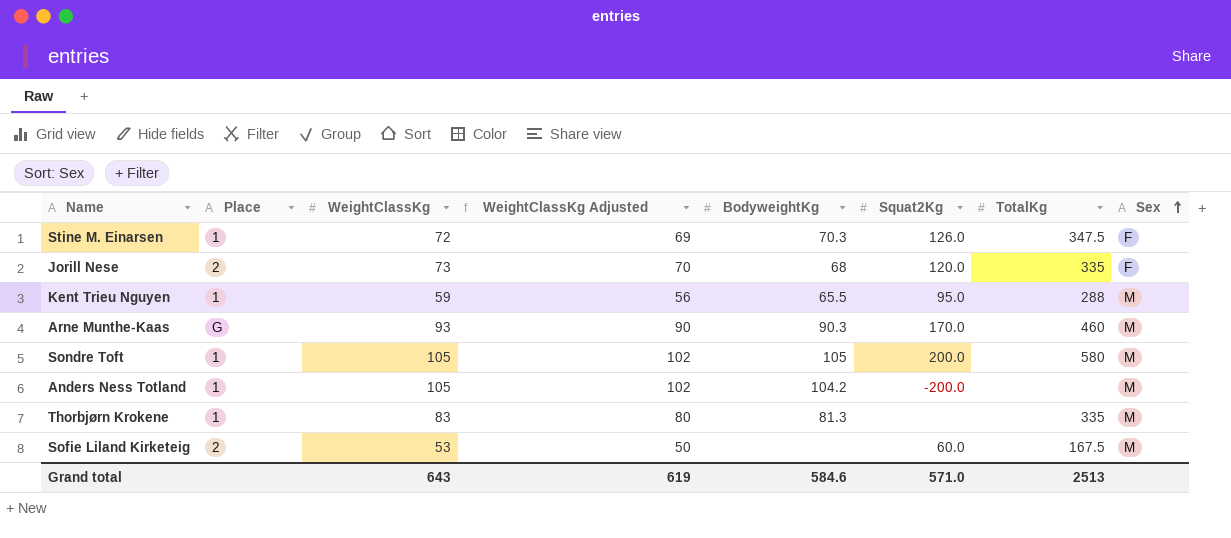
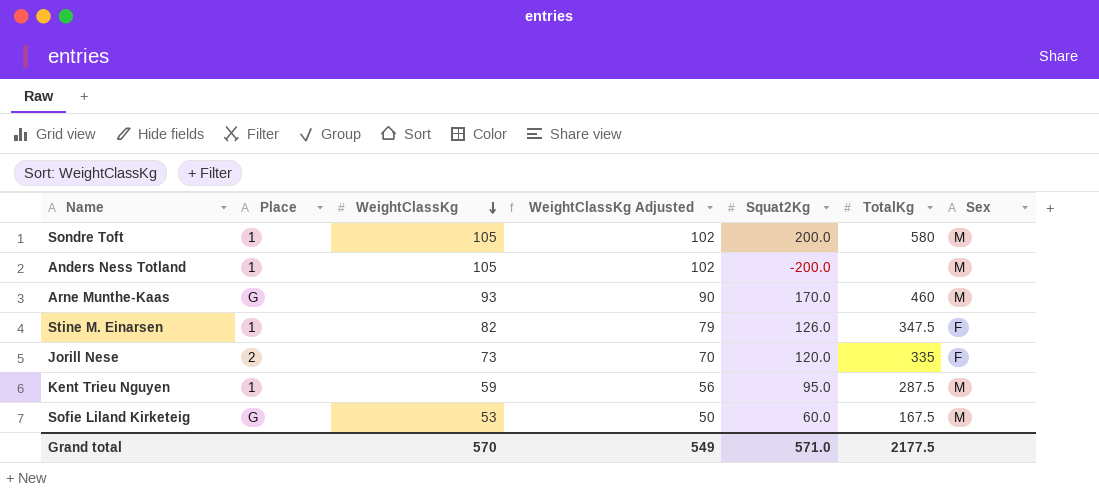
row order: Sex ascending -> WeightClassKg descending
column BodyweightKg | position: 5 -> none
row Thorbjørn Krokene: 1 | 83 | 80 | 81.3 | none | 335 | M -> none
Stine M. Einarsen | WeightClassKg: 72 -> 82
Stine M. Einarsen | WeightClassKg Adjusted: 69 -> 79
Kent Trieu Nguyen | TotalKg: 288 -> 287.5
Sofie Liland Kirketeig | Place: 2 -> G
Grand total | WeightClassKg: 643 -> 570
Grand total | WeightClassKg Adjusted: 619 -> 549
Grand total | TotalKg: 2513 -> 2177.5

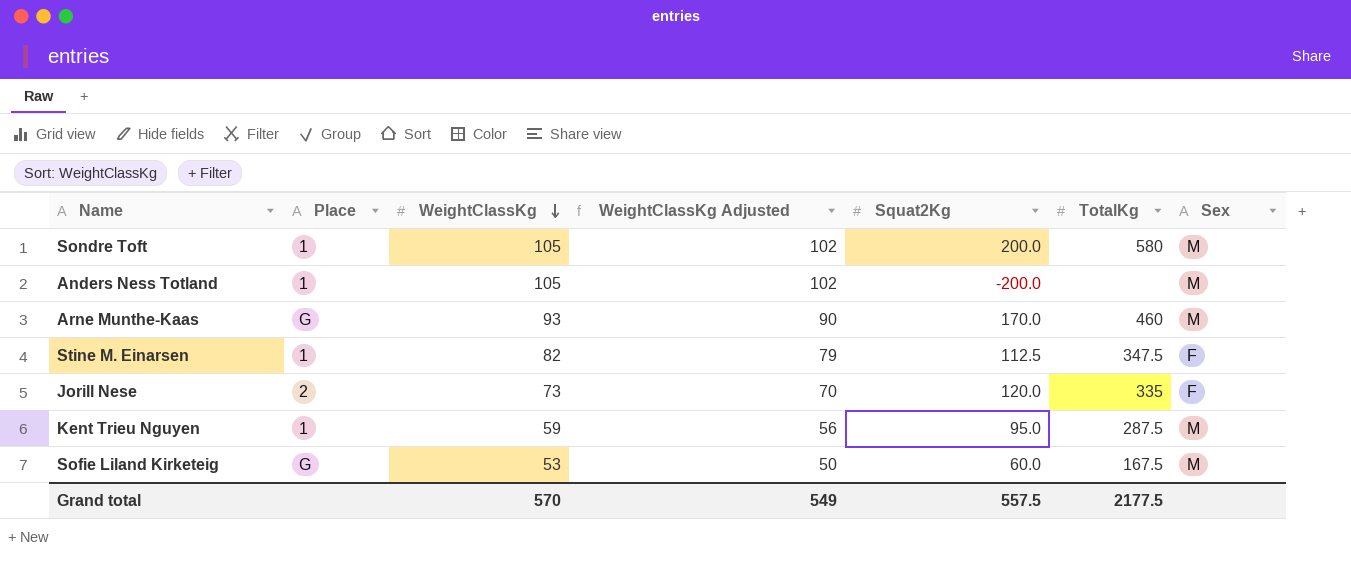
Stine M. Einarsen | Squat2Kg: 126.0 -> 112.5
Grand total | Squat2Kg: 571.0 -> 557.5

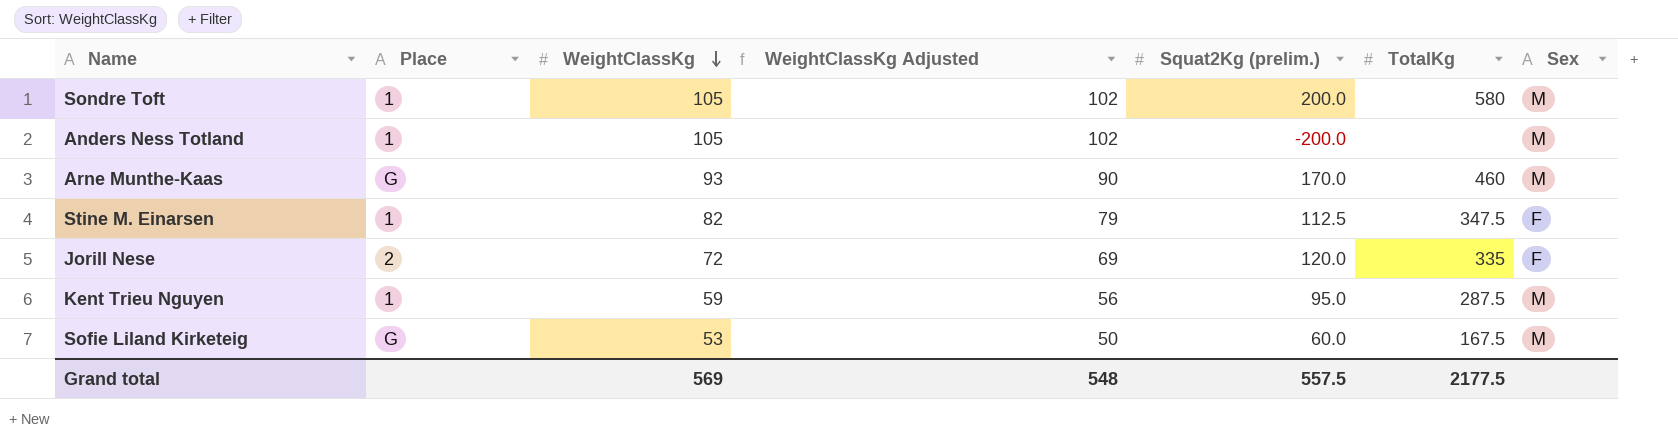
column name: Squat2Kg -> Squat2Kg (prelim.)
Jorill Nese | WeightClassKg: 73 -> 72
Jorill Nese | WeightClassKg Adjusted: 70 -> 69
Grand total | WeightClassKg: 570 -> 569
Grand total | WeightClassKg Adjusted: 549 -> 548

